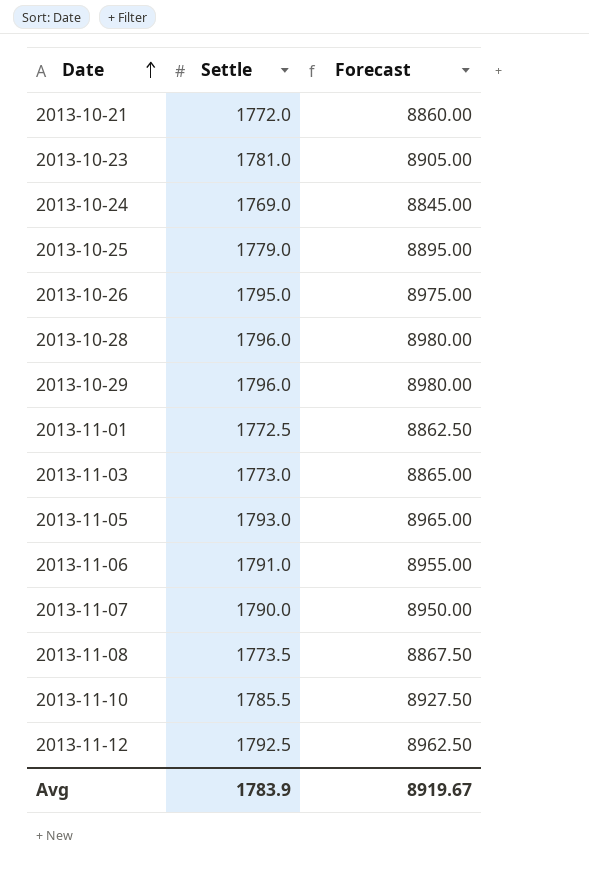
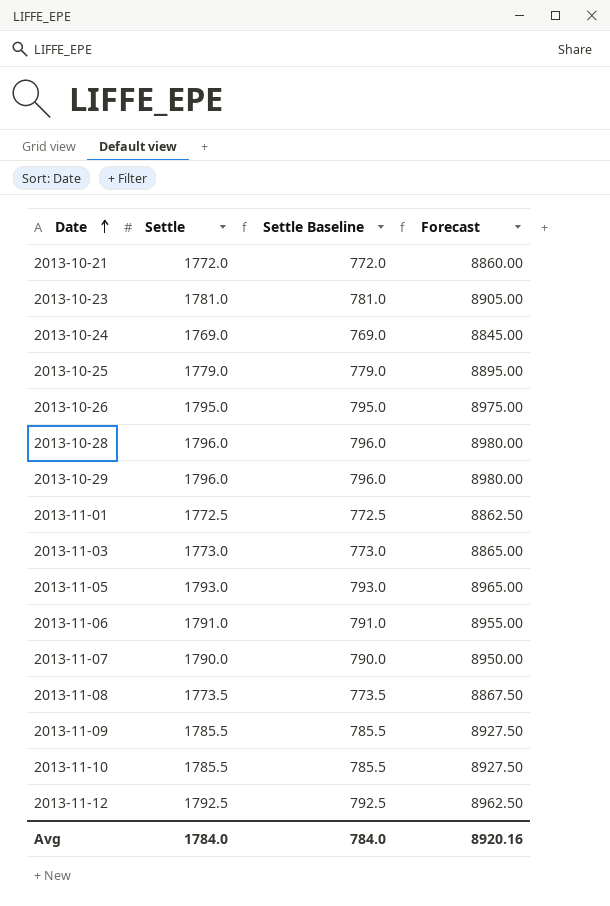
column Settle Baseline | formula: none -> [Settle] - 1000
row 2013-11-09: none -> 1785.5 | 785.5 | 8927.50
Avg | Settle: 1783.9 -> 1784.0
Avg | Forecast: 8919.67 -> 8920.16

